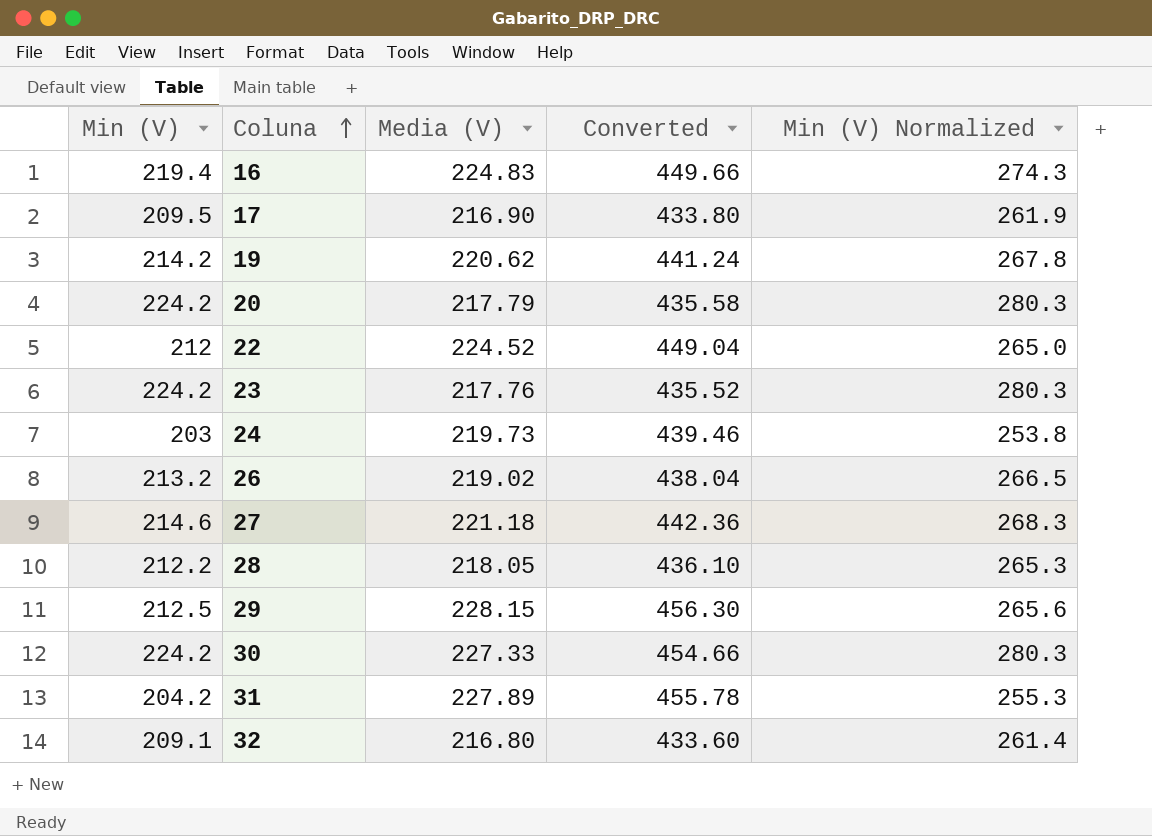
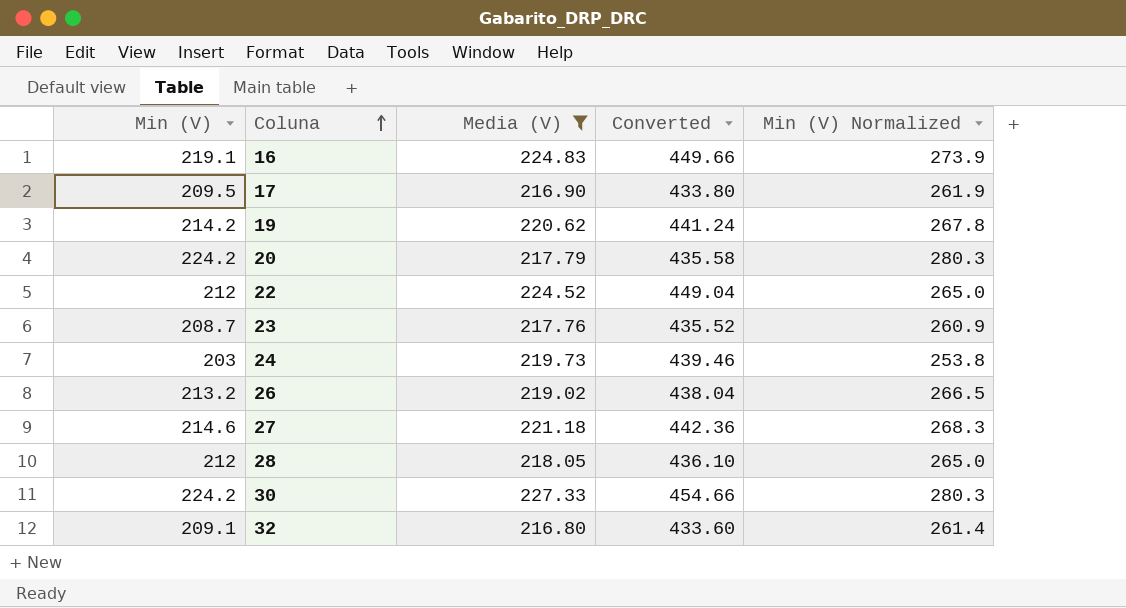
filter: none -> Media (V) <= 227.33
16 | Min (V): 219.4 -> 219.1
16 | Min (V) Normalized: 274.3 -> 273.9
23 | Min (V): 224.2 -> 208.7
23 | Min (V) Normalized: 280.3 -> 260.9
28 | Min (V): 212.2 -> 212
28 | Min (V) Normalized: 265.3 -> 265.0

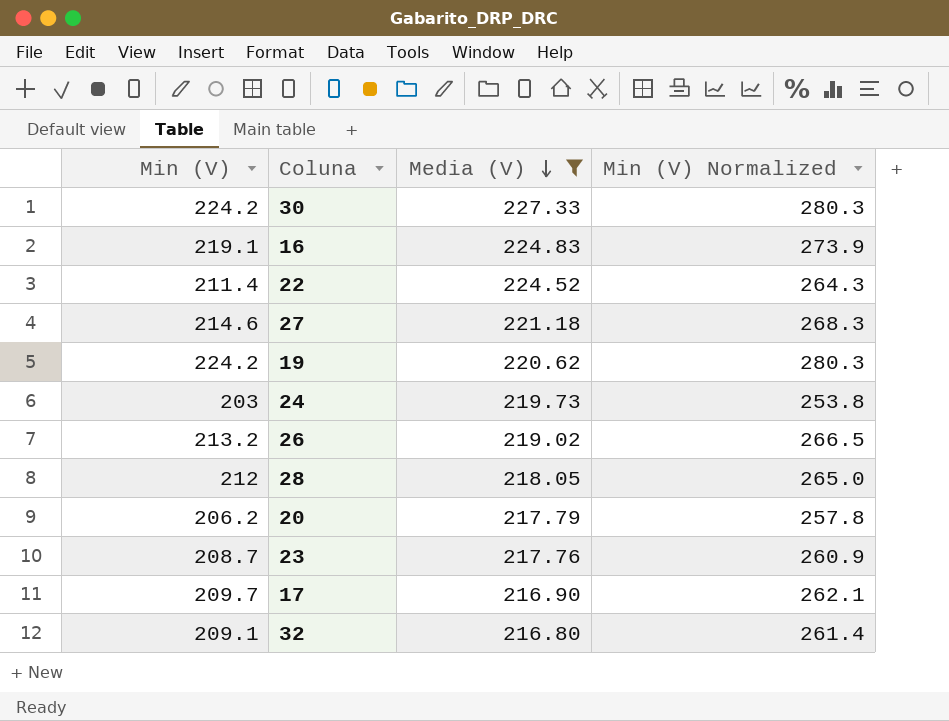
row order: Coluna ascending -> Media (V) descending
column Converted | formula: [Media (V)] * 2 -> none
22 | Min (V): 212 -> 211.4
22 | Min (V) Normalized: 265.0 -> 264.3
19 | Min (V): 214.2 -> 224.2
19 | Min (V) Normalized: 267.8 -> 280.3
20 | Min (V): 224.2 -> 206.2
20 | Min (V) Normalized: 280.3 -> 257.8
17 | Min (V): 209.5 -> 209.7
17 | Min (V) Normalized: 261.9 -> 262.1

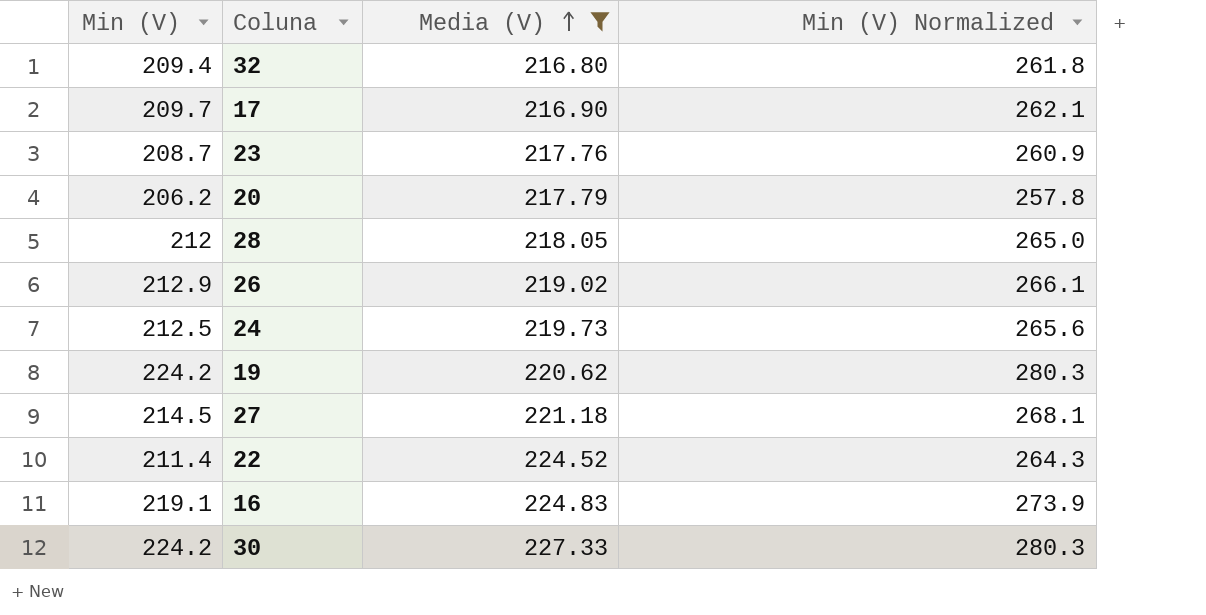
row order: Media (V) descending -> Media (V) ascending
32 | Min (V): 209.1 -> 209.4
32 | Min (V) Normalized: 261.4 -> 261.8
26 | Min (V): 213.2 -> 212.9
26 | Min (V) Normalized: 266.5 -> 266.1
24 | Min (V): 203 -> 212.5
24 | Min (V) Normalized: 253.8 -> 265.6
27 | Min (V): 214.6 -> 214.5
27 | Min (V) Normalized: 268.3 -> 268.1

